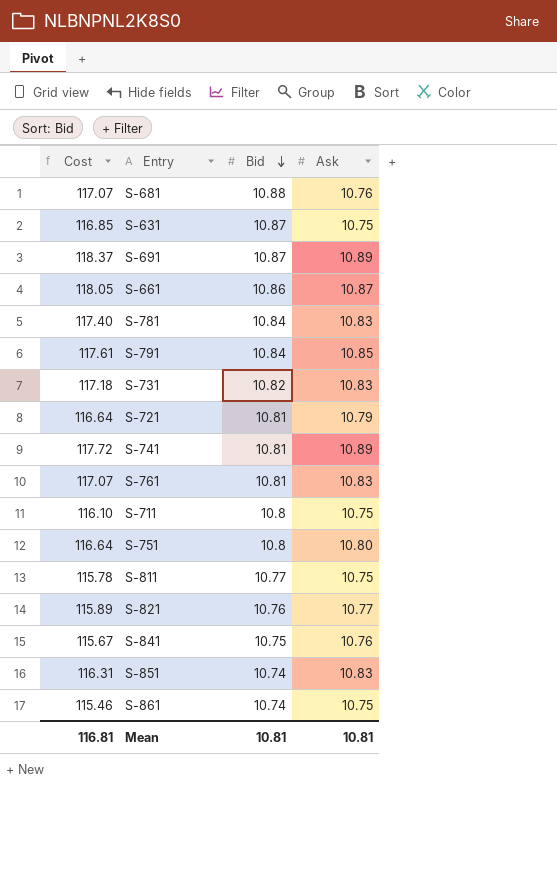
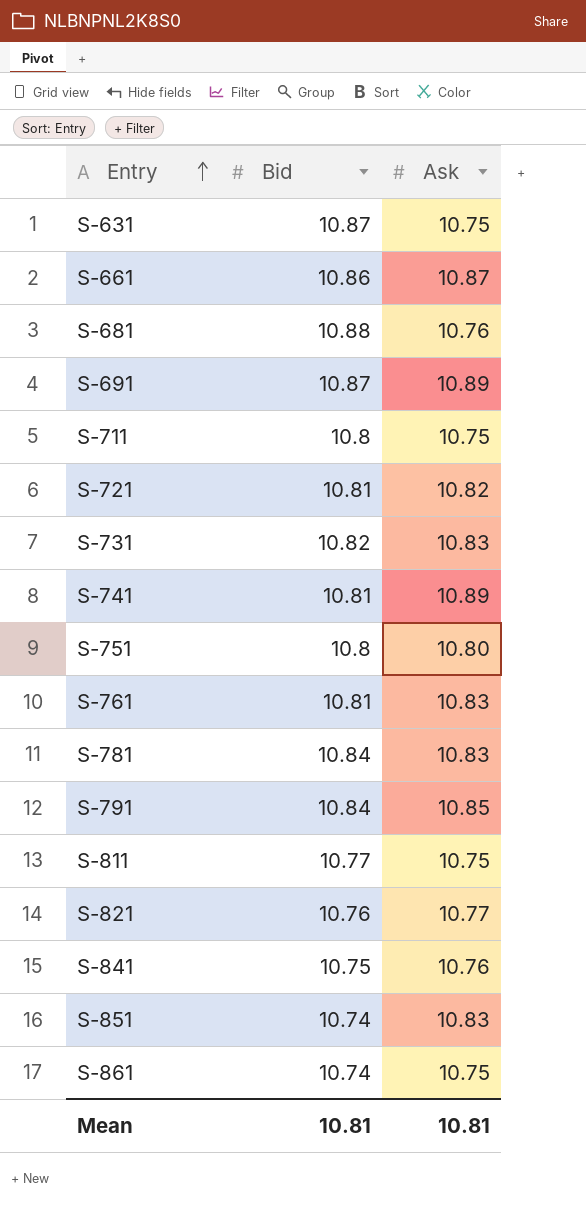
row order: Bid descending -> Entry ascending
column Cost | formula: [Bid] * [Ask] -> none
S-721 | Ask: 10.79 -> 10.82

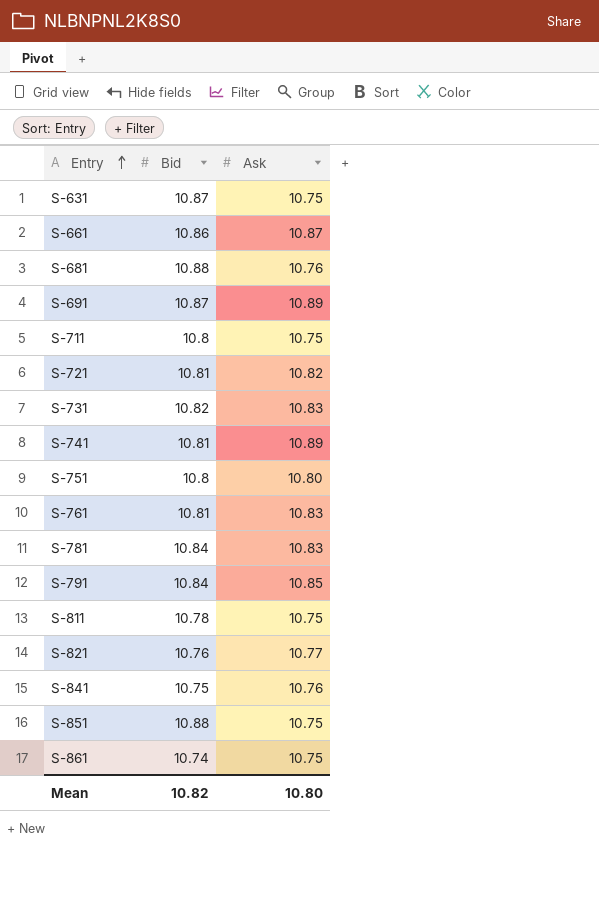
S-811 | Bid: 10.77 -> 10.78
S-851 | Bid: 10.74 -> 10.88
S-851 | Ask: 10.83 -> 10.75
Mean | Bid: 10.81 -> 10.82
Mean | Ask: 10.81 -> 10.80

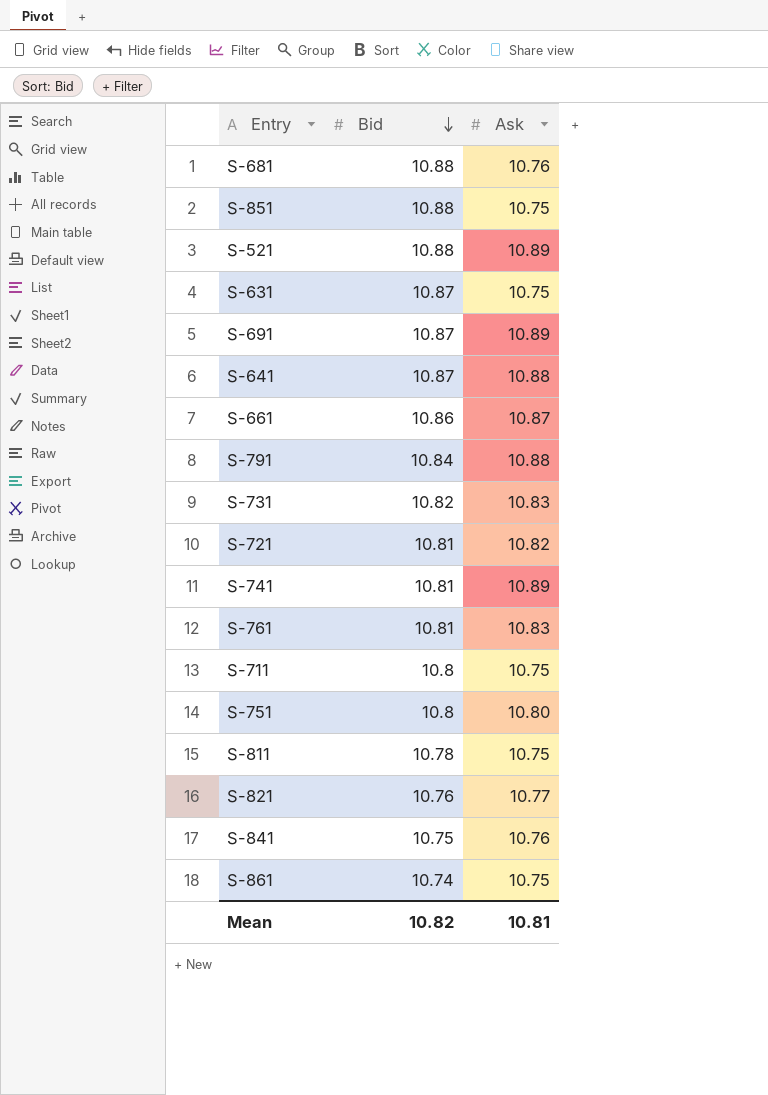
row order: Entry ascending -> Bid descending
row S-781: 10.84 | 10.83 -> none
row S-521: none -> 10.88 | 10.89
row S-641: none -> 10.87 | 10.88
S-791 | Ask: 10.85 -> 10.88
Mean | Ask: 10.80 -> 10.81

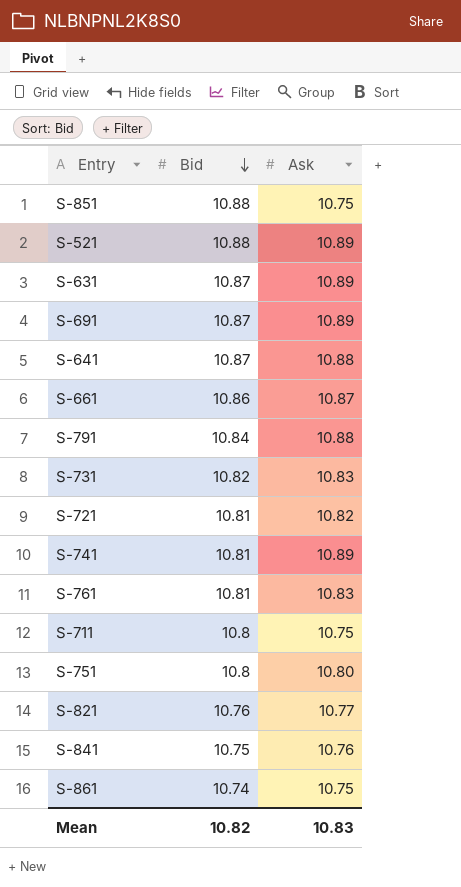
row S-681: 10.88 | 10.76 -> none
row S-811: 10.78 | 10.75 -> none
S-631 | Ask: 10.75 -> 10.89
Mean | Ask: 10.81 -> 10.83

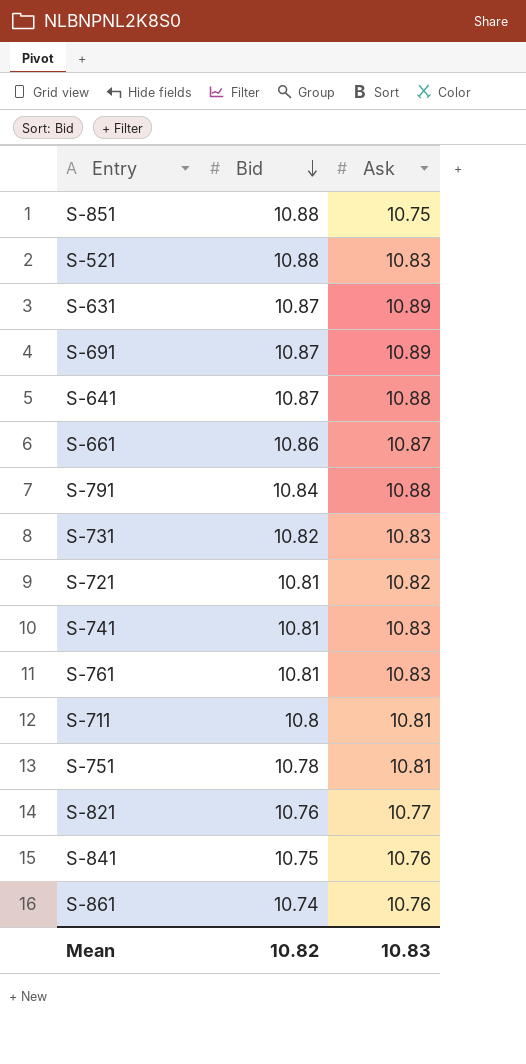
S-521 | Ask: 10.89 -> 10.83
S-741 | Ask: 10.89 -> 10.83
S-711 | Ask: 10.75 -> 10.81
S-751 | Bid: 10.8 -> 10.78
S-751 | Ask: 10.80 -> 10.81
S-861 | Ask: 10.75 -> 10.76

